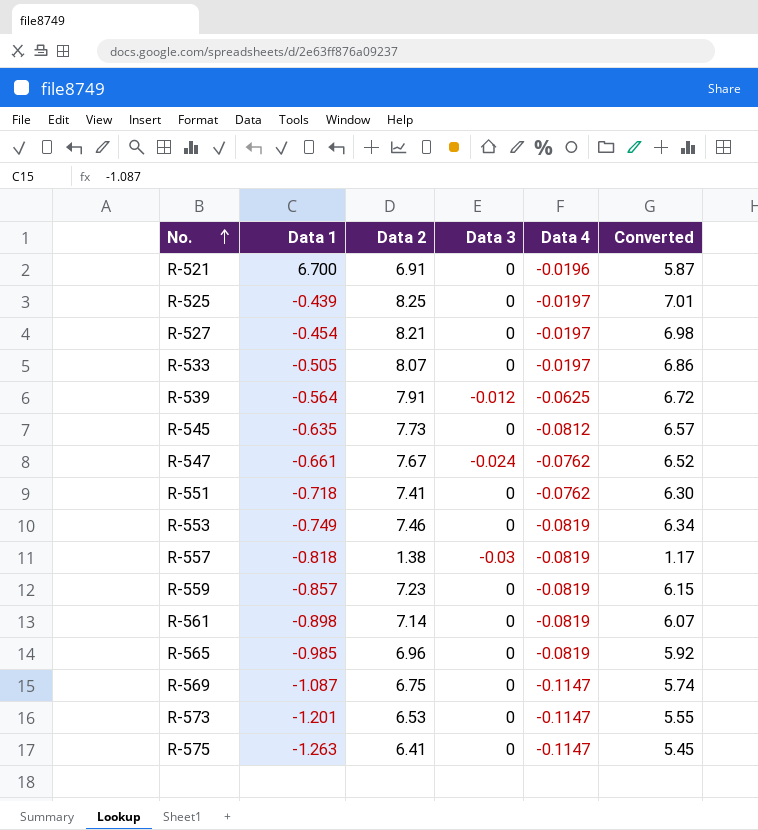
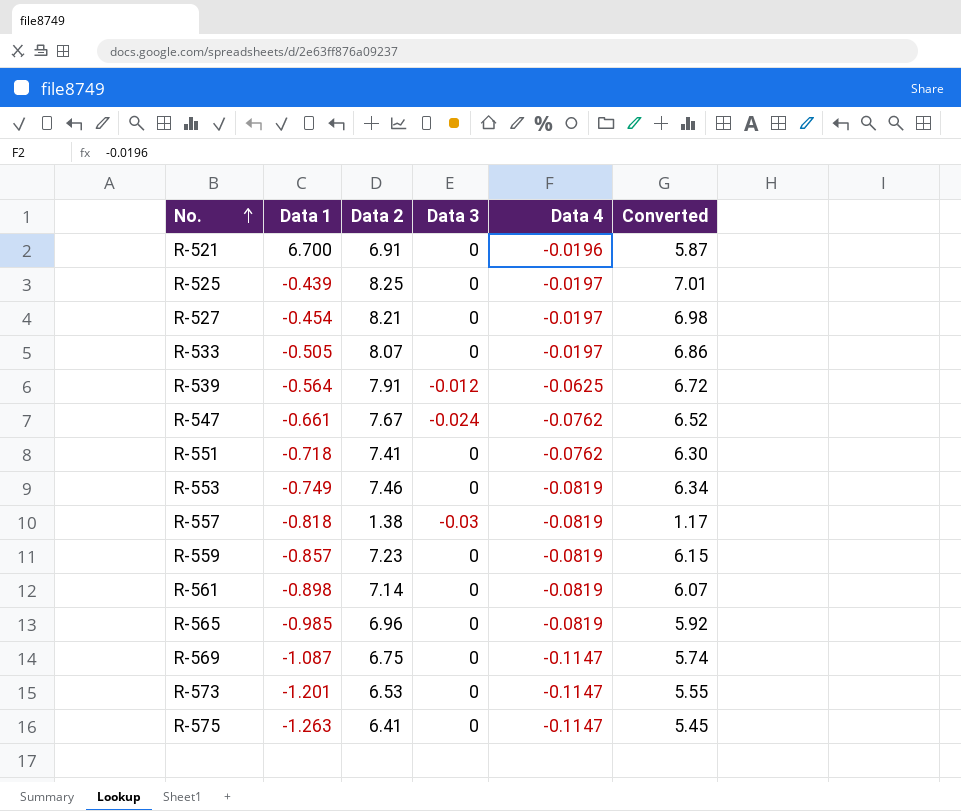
row R-545: -0.635 | 7.73 | 0 | -0.0812 | 6.57 -> none

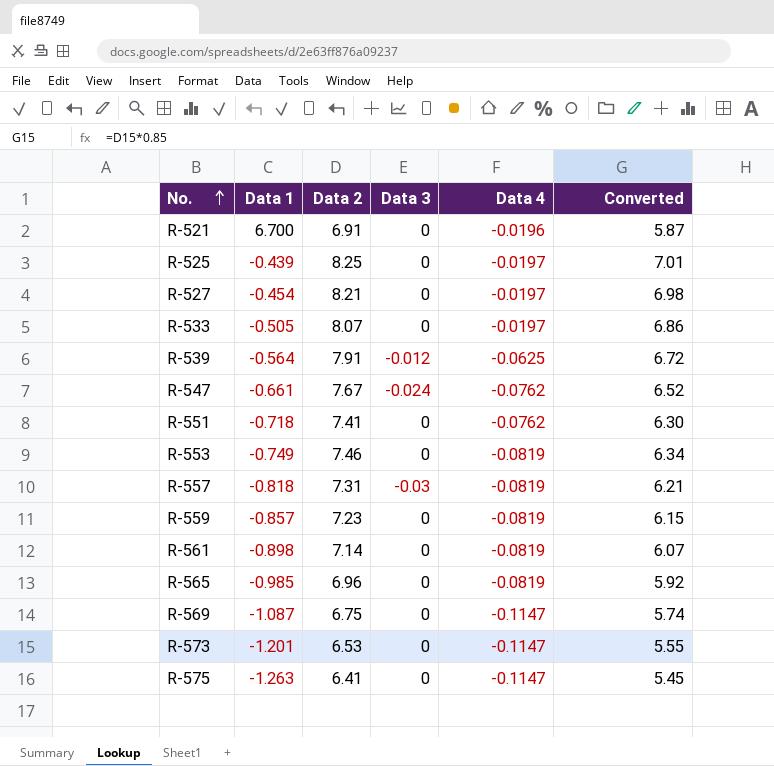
R-557 | Data 2: 1.38 -> 7.31
R-557 | Converted: 1.17 -> 6.21

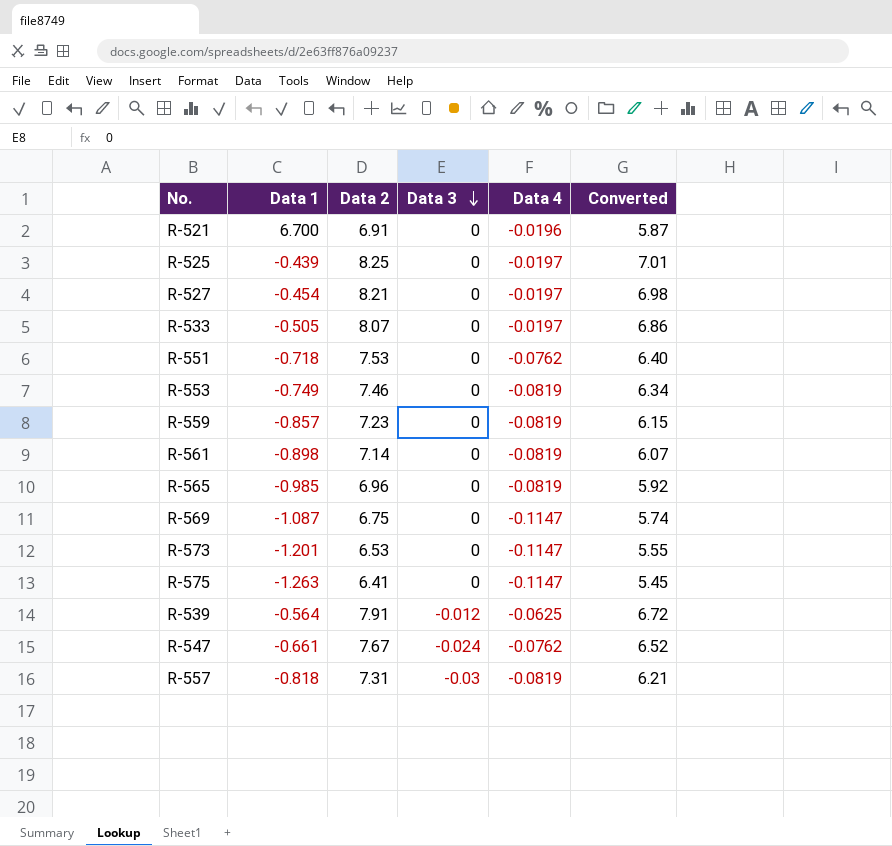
row order: No. ascending -> Data 3 descending
R-551 | Data 2: 7.41 -> 7.53
R-551 | Converted: 6.30 -> 6.40

